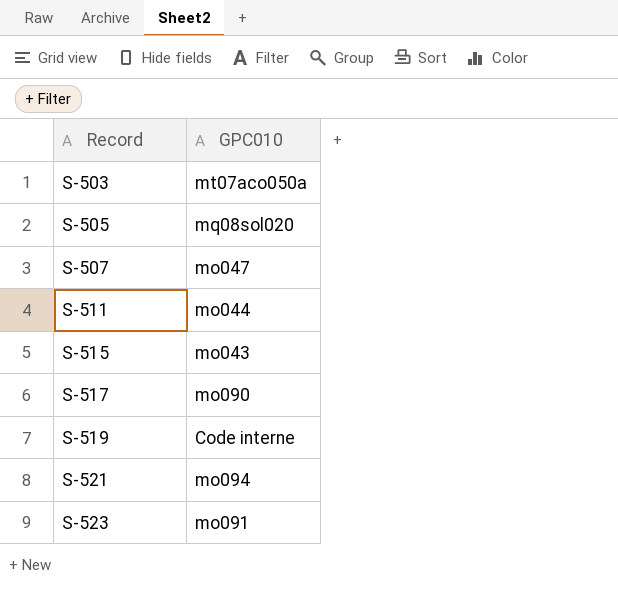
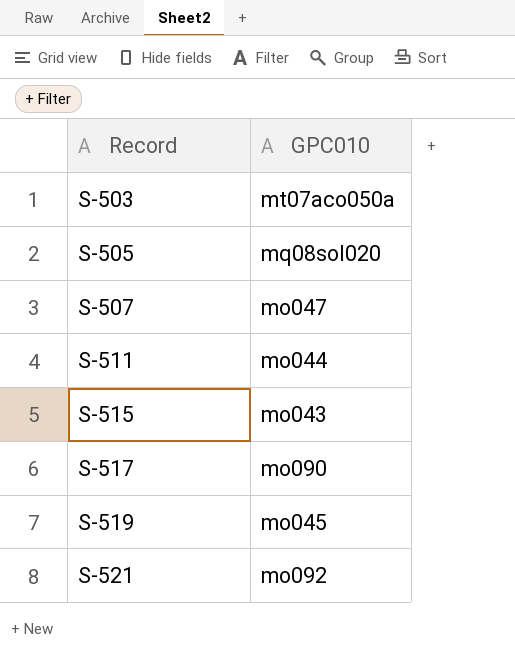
row S-523: mo091 -> none
S-519 | GPC010: Code interne -> mo045
S-521 | GPC010: mo094 -> mo092

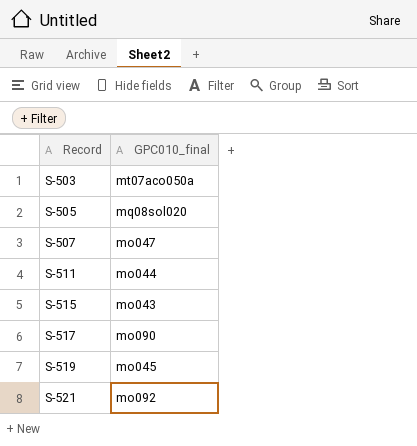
column name: GPC010 -> GPC010_final

